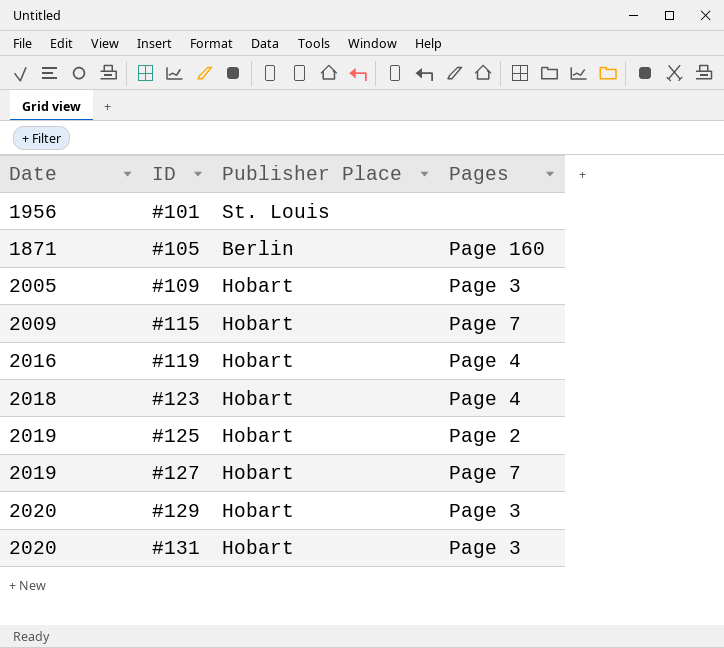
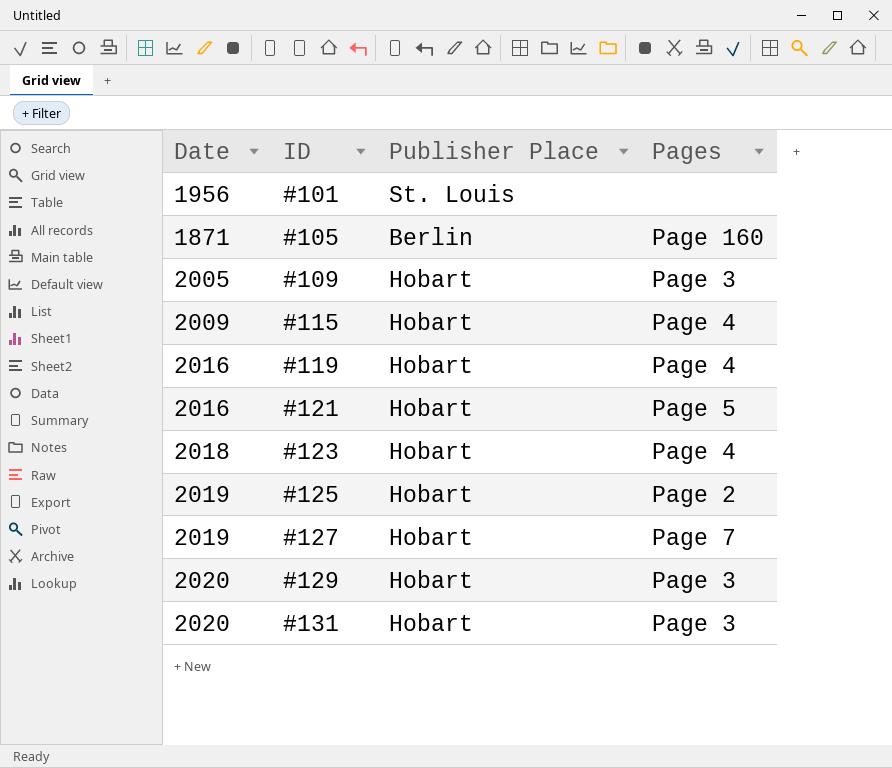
#115 | Pages: Page 7 -> Page 4
row #121: none -> 2016 | Hobart | Page 5

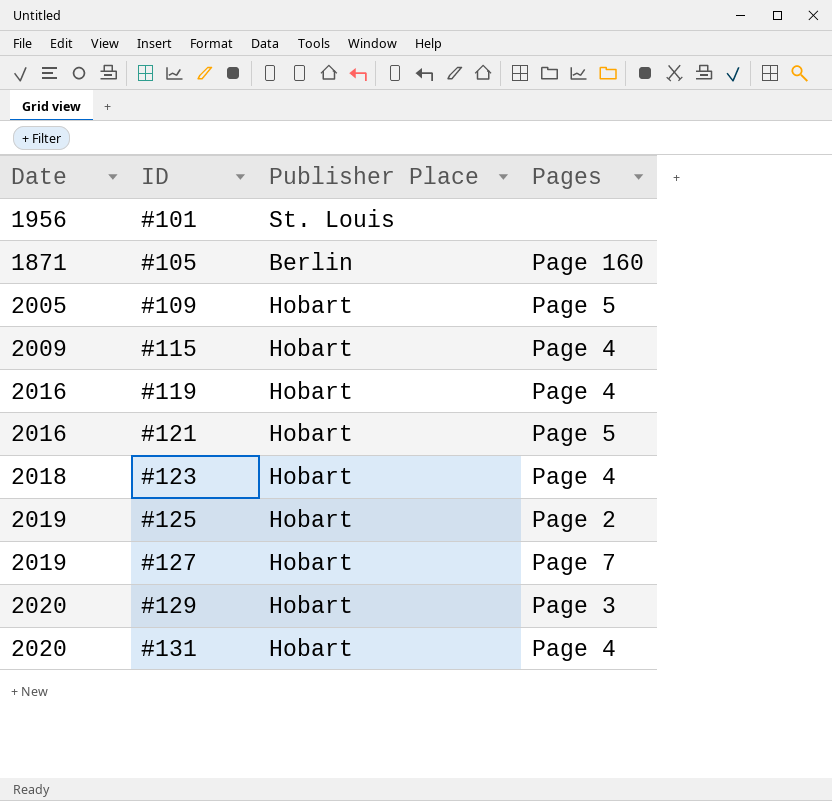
#109 | Pages: Page 3 -> Page 5
#131 | Pages: Page 3 -> Page 4

